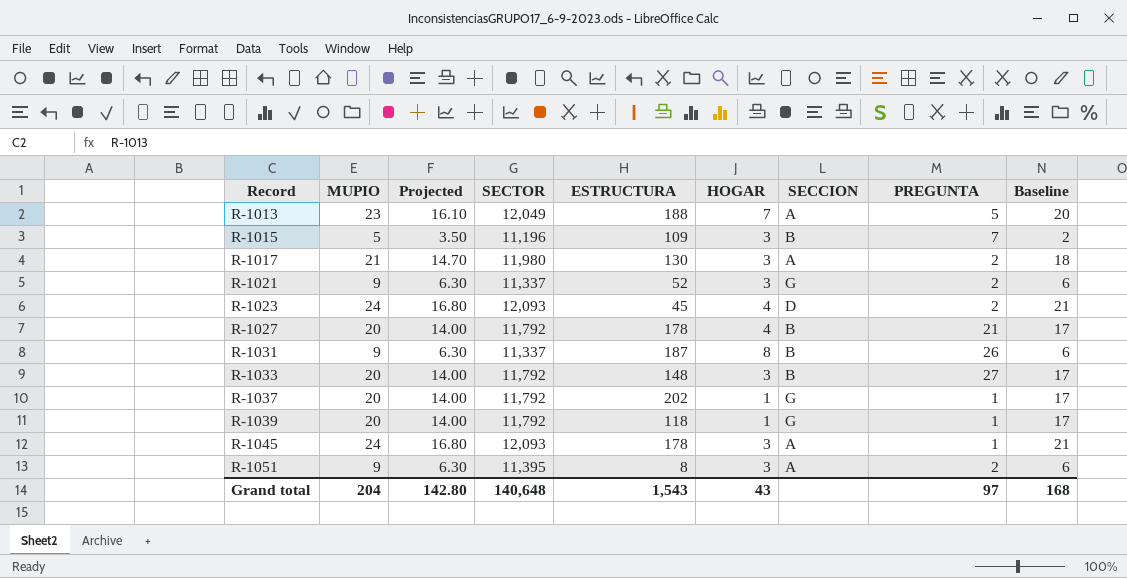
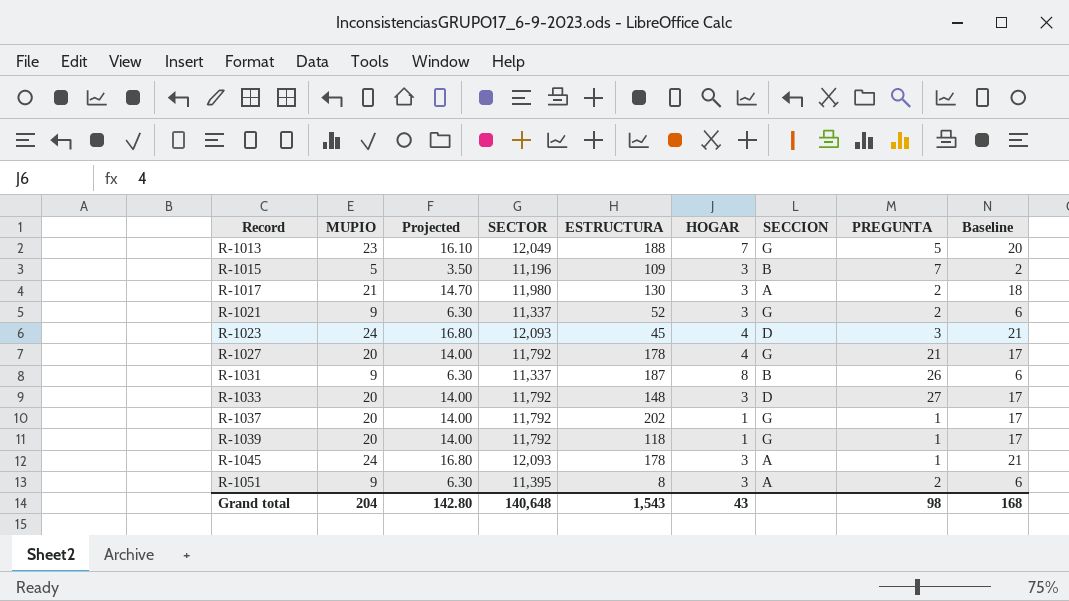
R-1013 | SECCION: A -> G
R-1023 | PREGUNTA: 2 -> 3
R-1027 | SECCION: B -> G
R-1033 | SECCION: B -> D
Grand total | PREGUNTA: 97 -> 98

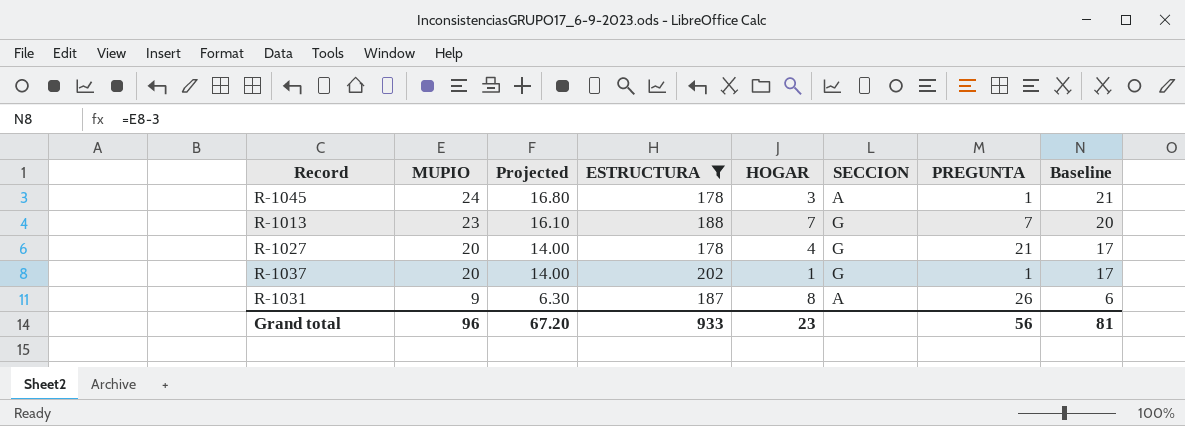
filter: none -> ESTRUCTURA >= 178
row order: Record ascending -> MUPIO descending
column SECTOR | position: 4 -> none
R-1013 | PREGUNTA: 5 -> 7
R-1031 | SECCION: B -> A
Grand total | MUPIO: 204 -> 96
Grand total | Projected: 142.80 -> 67.20
Grand total | ESTRUCTURA: 1,543 -> 933
Grand total | HOGAR: 43 -> 23
Grand total | PREGUNTA: 98 -> 56
Grand total | Baseline: 168 -> 81

